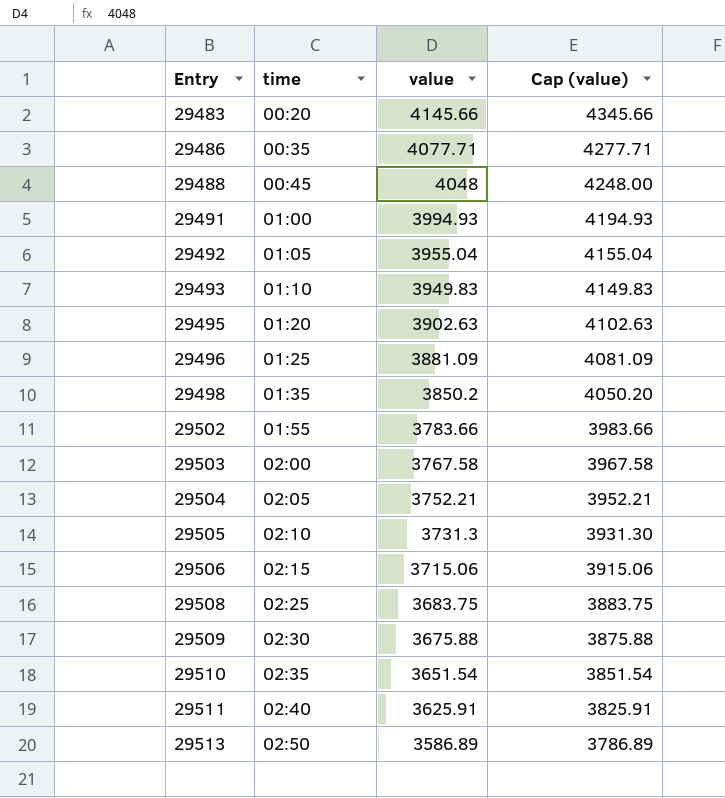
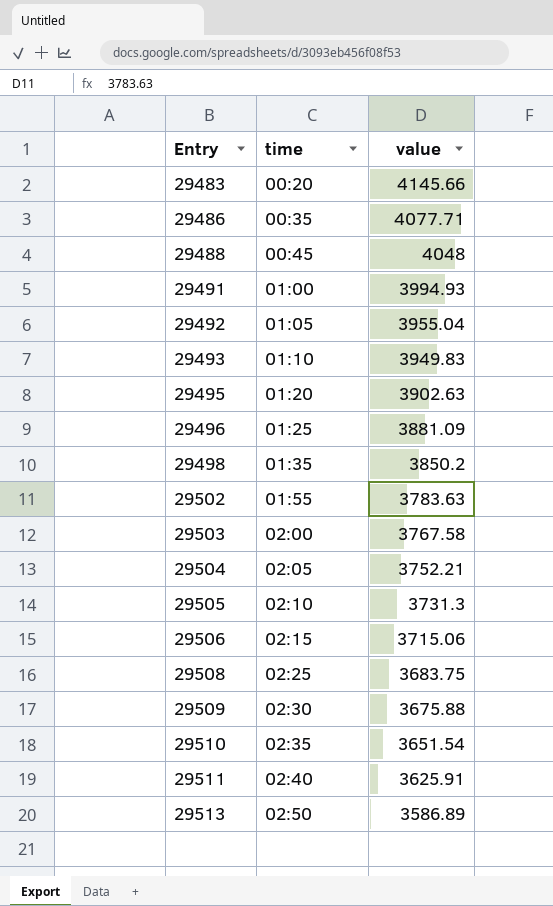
column Cap (value) | formula: [value] + 200 -> none
29502 | value: 3783.66 -> 3783.63

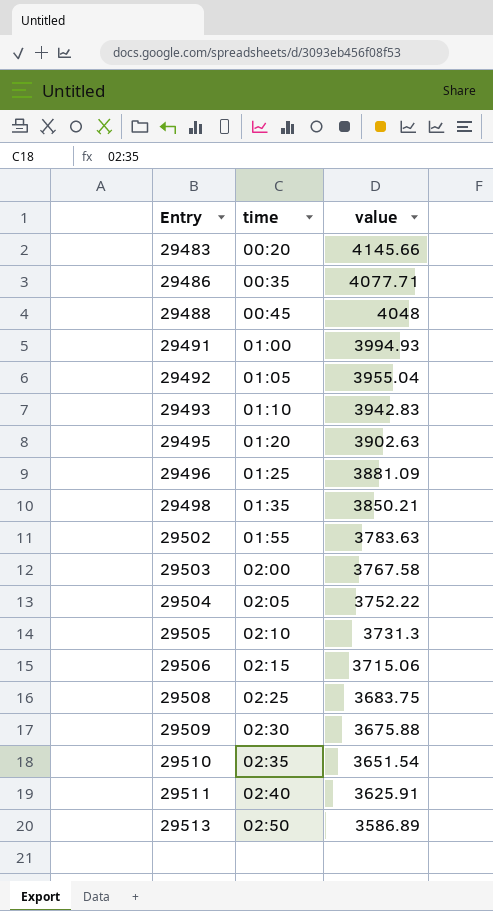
29493 | value: 3949.83 -> 3942.83
29498 | value: 3850.2 -> 3850.21
29504 | value: 3752.21 -> 3752.22

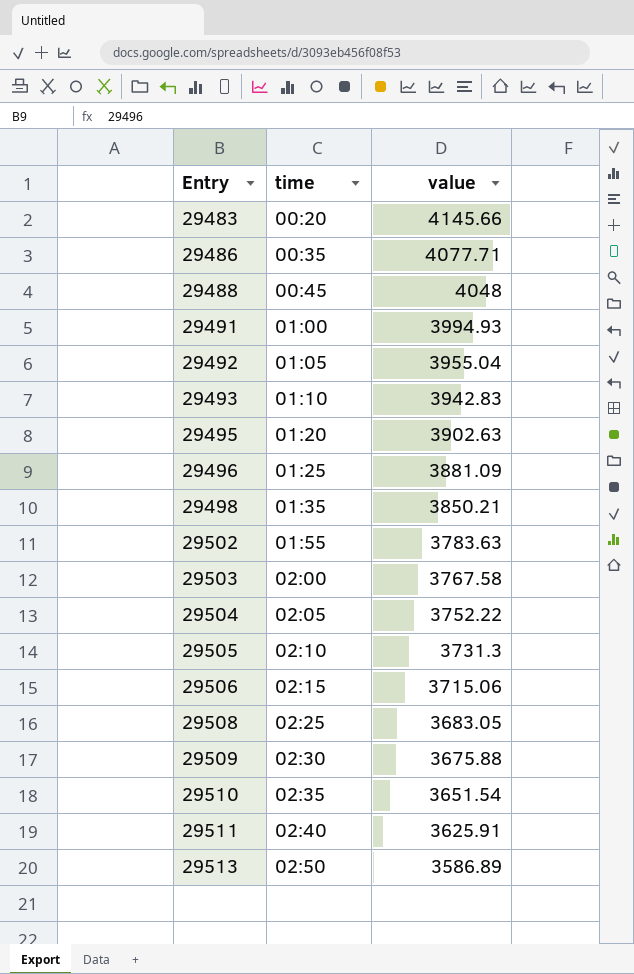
29508 | value: 3683.75 -> 3683.05

